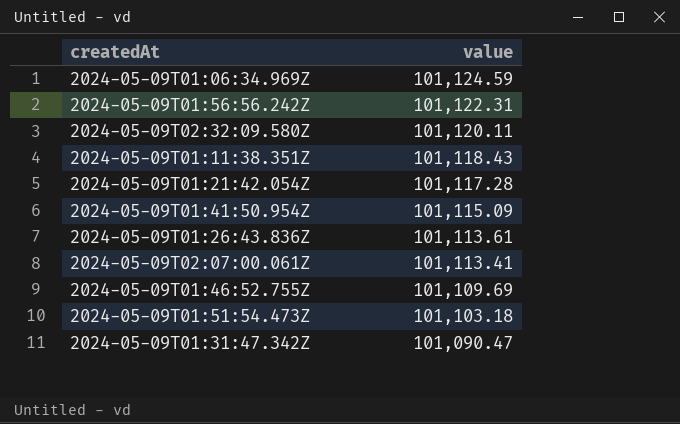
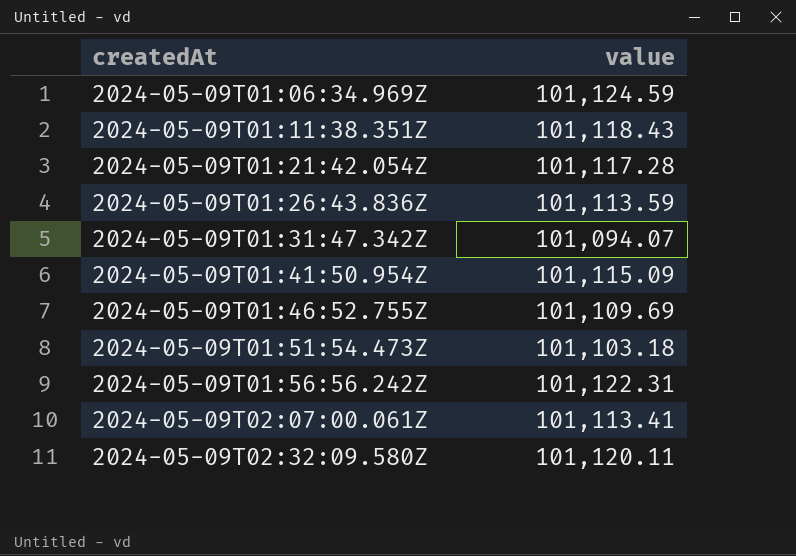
row order: value descending -> createdAt ascending
2024-05-09T01:26:43.836Z | value: 101,113.61 -> 101,113.59
2024-05-09T01:31:47.342Z | value: 101,090.47 -> 101,094.07

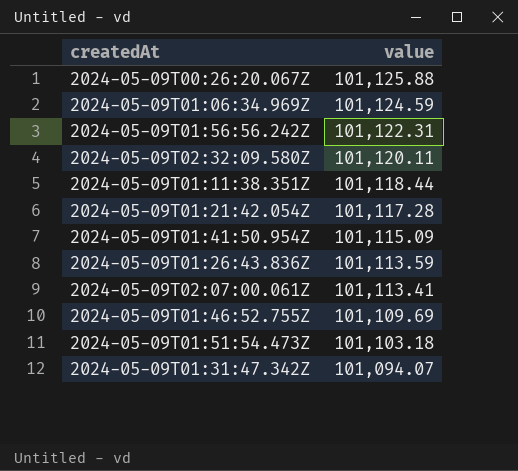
row order: createdAt ascending -> value descending
row 2024-05-09T00:26:20.067Z: none -> 101,125.88
2024-05-09T01:11:38.351Z | value: 101,118.43 -> 101,118.44

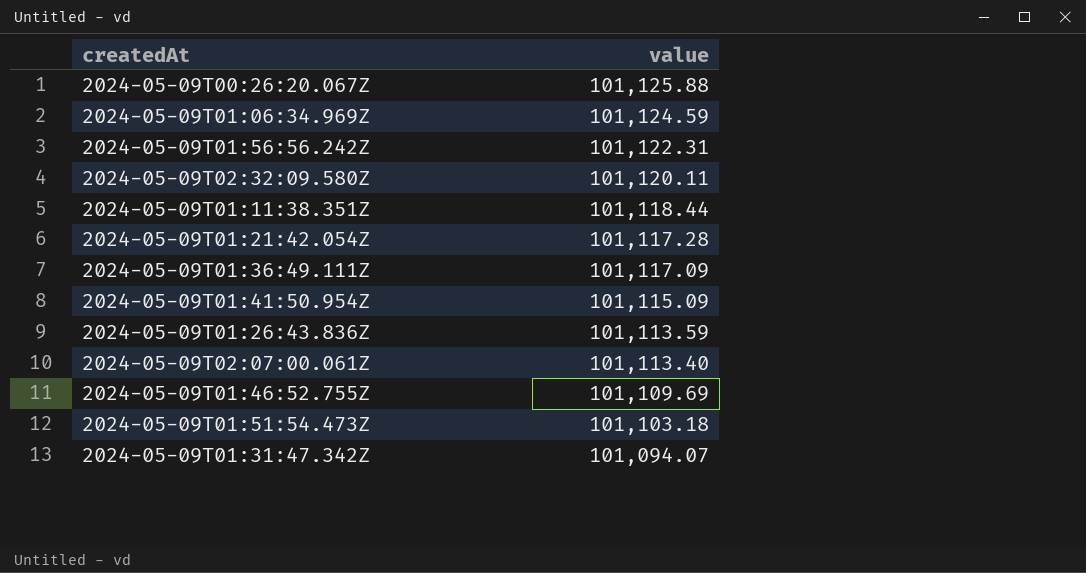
row 2024-05-09T01:36:49.111Z: none -> 101,117.09
2024-05-09T02:07:00.061Z | value: 101,113.41 -> 101,113.40

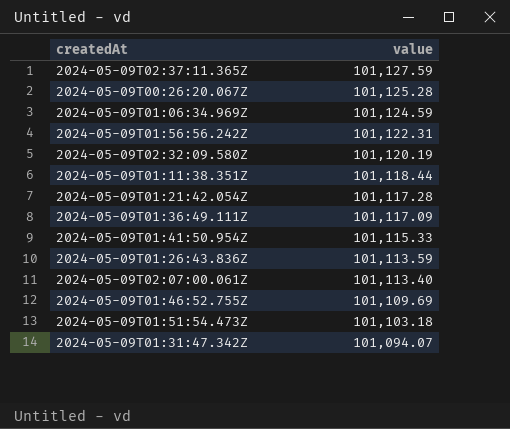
row 2024-05-09T02:37:11.365Z: none -> 101,127.59
2024-05-09T00:26:20.067Z | value: 101,125.88 -> 101,125.28
2024-05-09T02:32:09.580Z | value: 101,120.11 -> 101,120.19
2024-05-09T01:41:50.954Z | value: 101,115.09 -> 101,115.33

